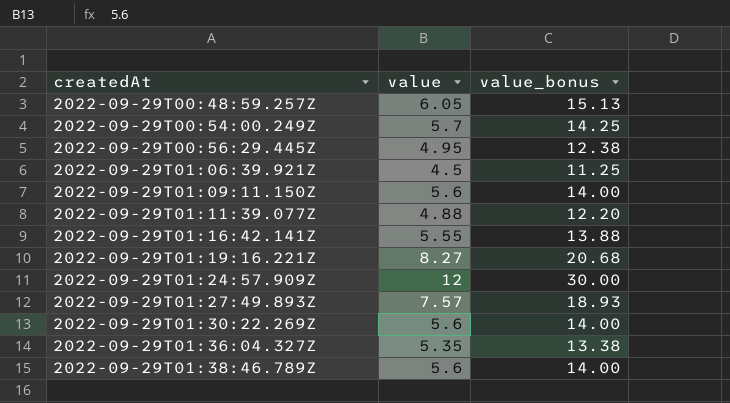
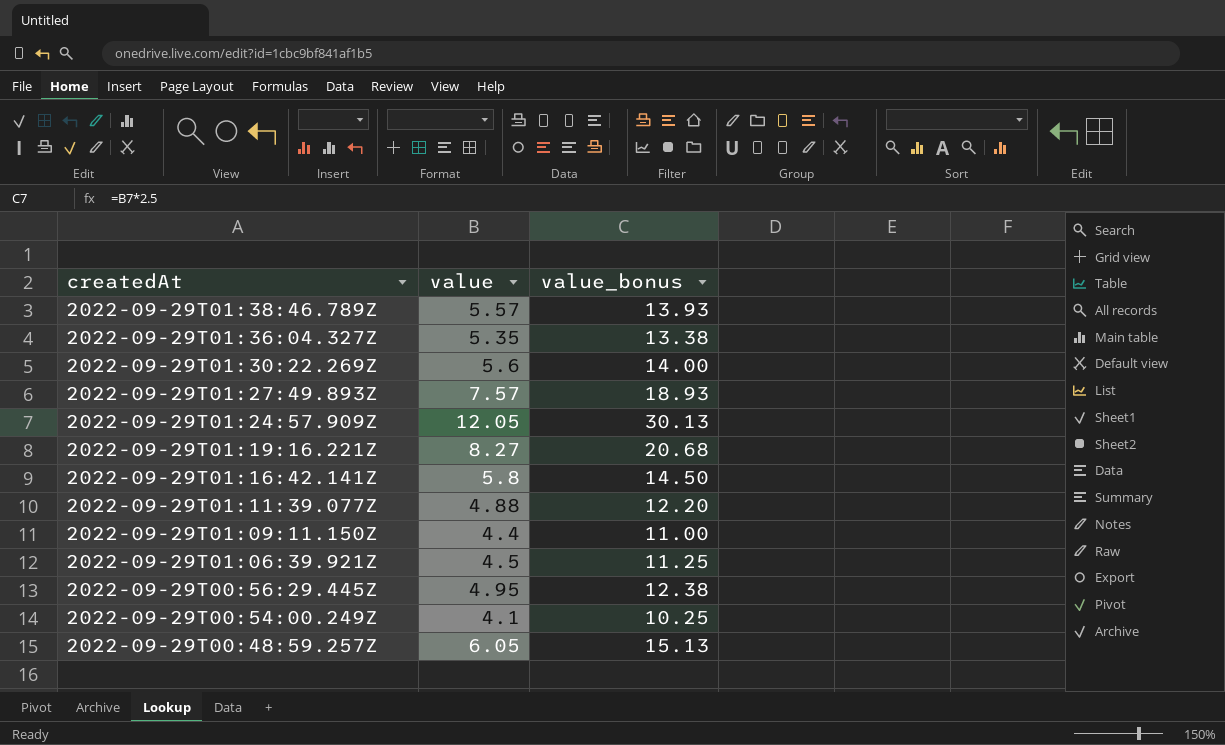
row order: createdAt ascending -> createdAt descending
2022-09-29T01:38:46.789Z | value: 5.6 -> 5.57
2022-09-29T01:38:46.789Z | value_bonus: 14.00 -> 13.93
2022-09-29T01:24:57.909Z | value: 12 -> 12.05
2022-09-29T01:24:57.909Z | value_bonus: 30.00 -> 30.13
2022-09-29T01:16:42.141Z | value: 5.55 -> 5.8
2022-09-29T01:16:42.141Z | value_bonus: 13.88 -> 14.50
2022-09-29T01:09:11.150Z | value: 5.6 -> 4.4
2022-09-29T01:09:11.150Z | value_bonus: 14.00 -> 11.00
2022-09-29T00:54:00.249Z | value: 5.7 -> 4.1
2022-09-29T00:54:00.249Z | value_bonus: 14.25 -> 10.25

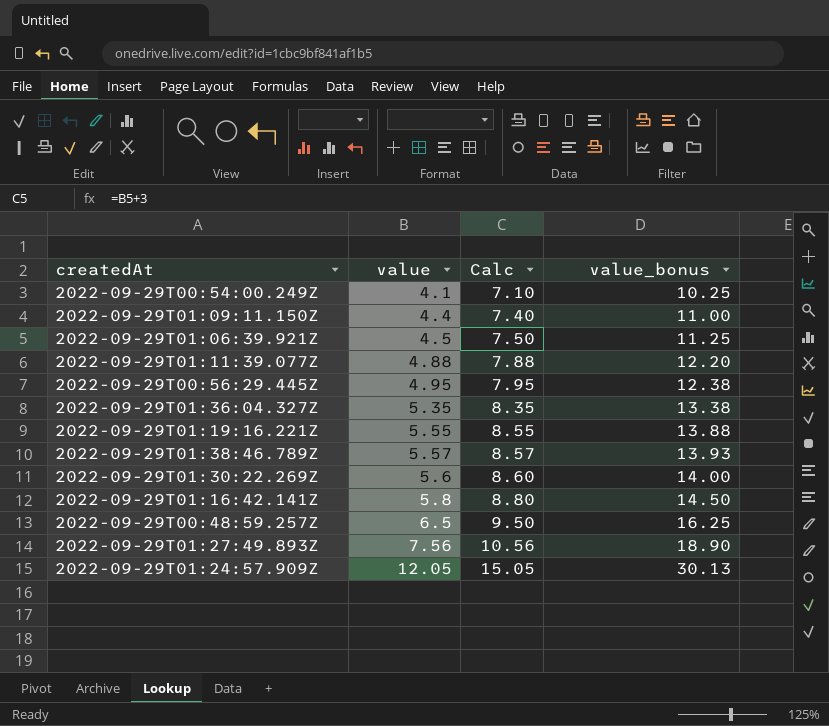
row order: createdAt descending -> value ascending
column Calc | formula: none -> [value] + 3
2022-09-29T01:19:16.221Z | value: 8.27 -> 5.55
2022-09-29T01:19:16.221Z | value_bonus: 20.68 -> 13.88
2022-09-29T00:48:59.257Z | value: 6.05 -> 6.5
2022-09-29T00:48:59.257Z | value_bonus: 15.13 -> 16.25
2022-09-29T01:27:49.893Z | value: 7.57 -> 7.56
2022-09-29T01:27:49.893Z | value_bonus: 18.93 -> 18.90

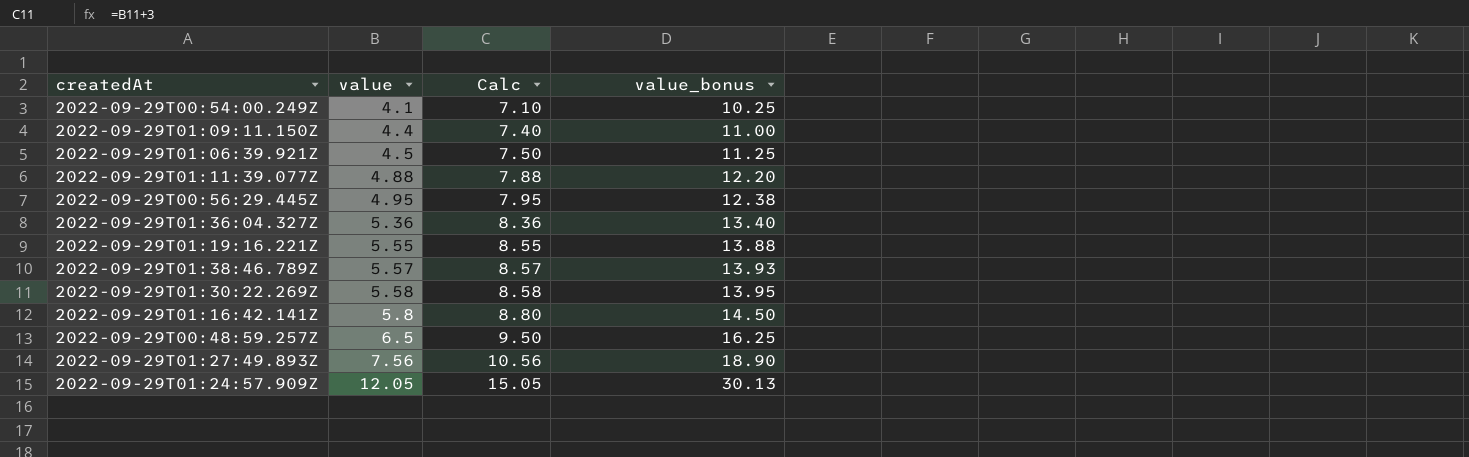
2022-09-29T01:36:04.327Z | value: 5.35 -> 5.36
2022-09-29T01:36:04.327Z | Calc: 8.35 -> 8.36
2022-09-29T01:36:04.327Z | value_bonus: 13.38 -> 13.40
2022-09-29T01:30:22.269Z | value: 5.6 -> 5.58
2022-09-29T01:30:22.269Z | Calc: 8.60 -> 8.58
2022-09-29T01:30:22.269Z | value_bonus: 14.00 -> 13.95

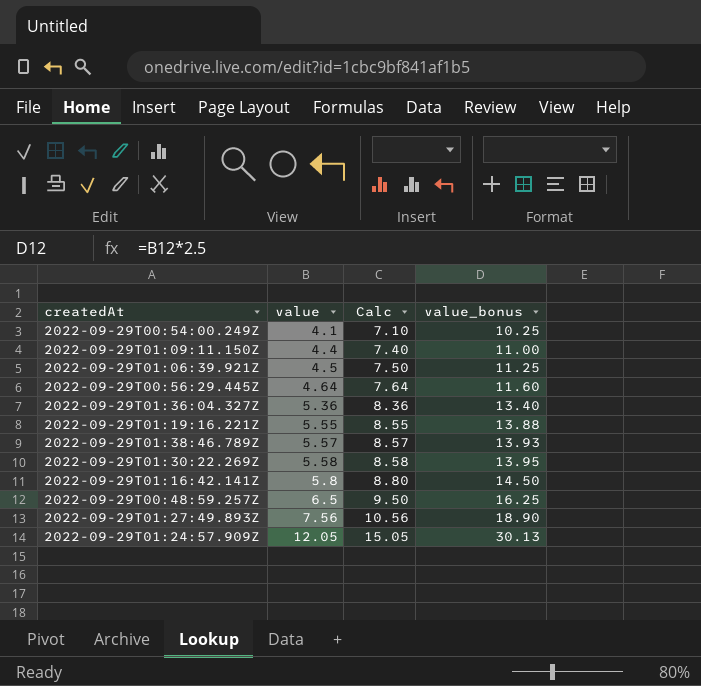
row 2022-09-29T01:11:39.077Z: 4.88 | 7.88 | 12.20 -> none
2022-09-29T00:56:29.445Z | value: 4.95 -> 4.64
2022-09-29T00:56:29.445Z | Calc: 7.95 -> 7.64
2022-09-29T00:56:29.445Z | value_bonus: 12.38 -> 11.60

